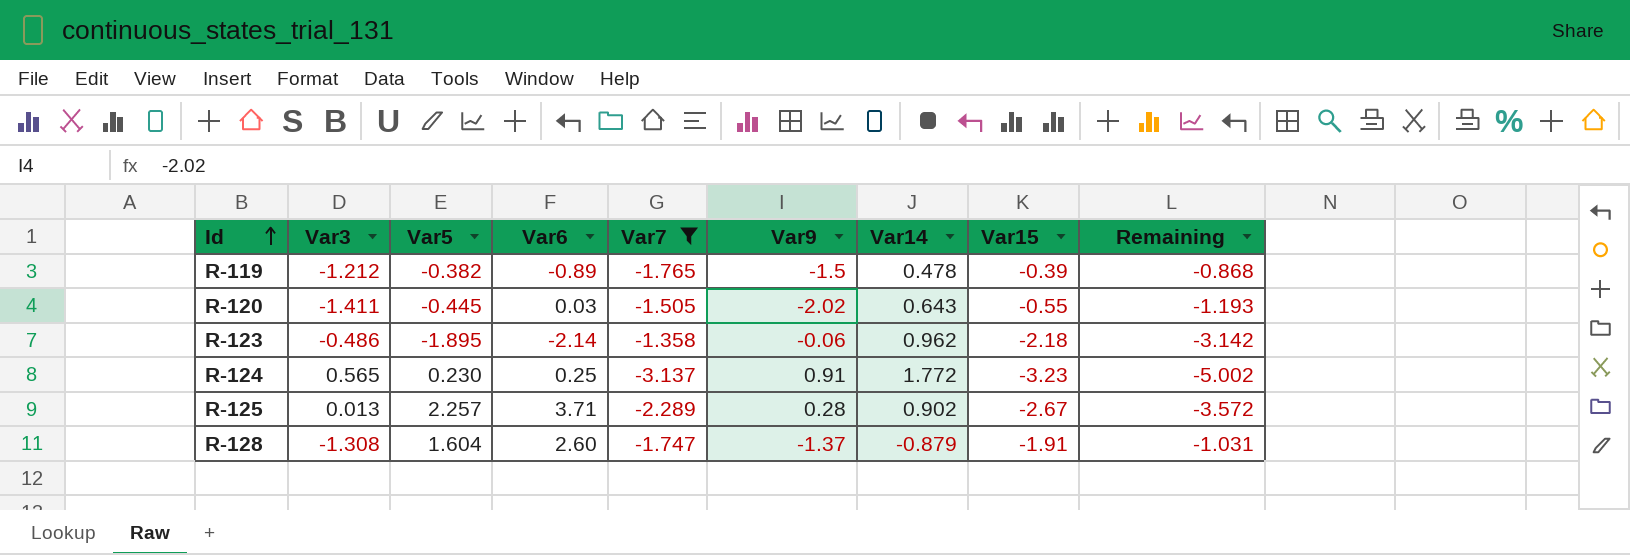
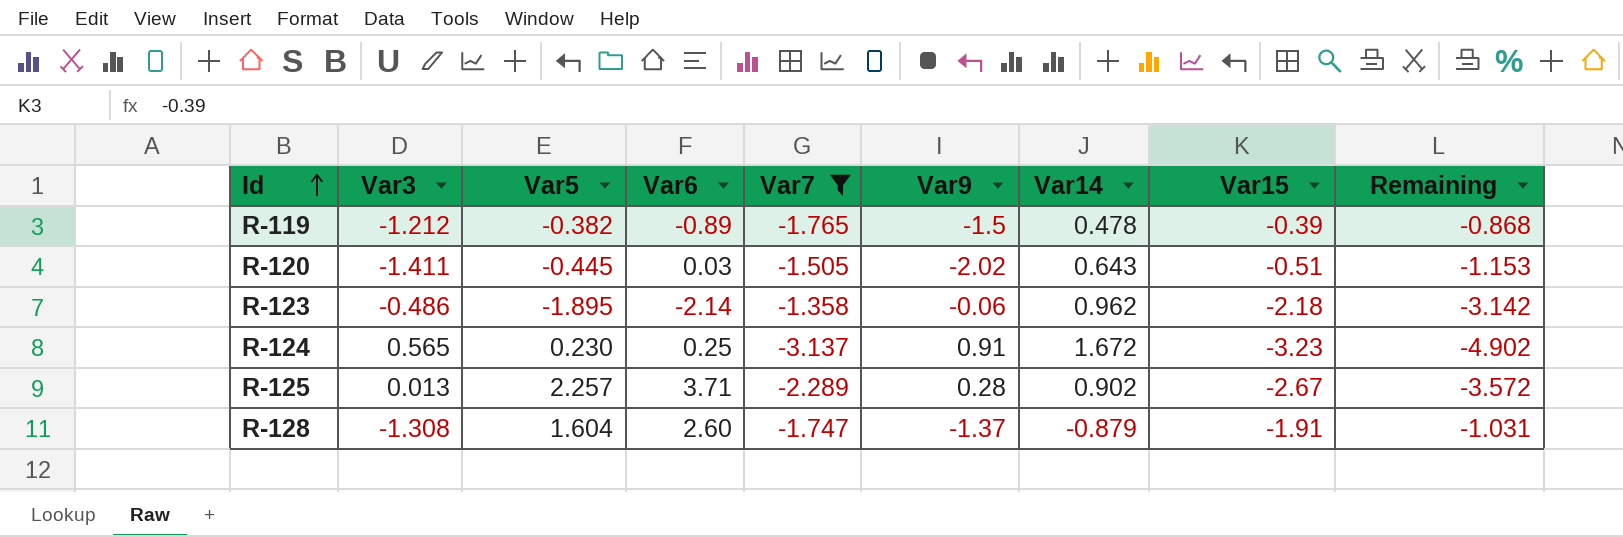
R-120 | Var15: -0.55 -> -0.51
R-120 | Remaining: -1.193 -> -1.153
R-124 | Var14: 1.772 -> 1.672
R-124 | Remaining: -5.002 -> -4.902

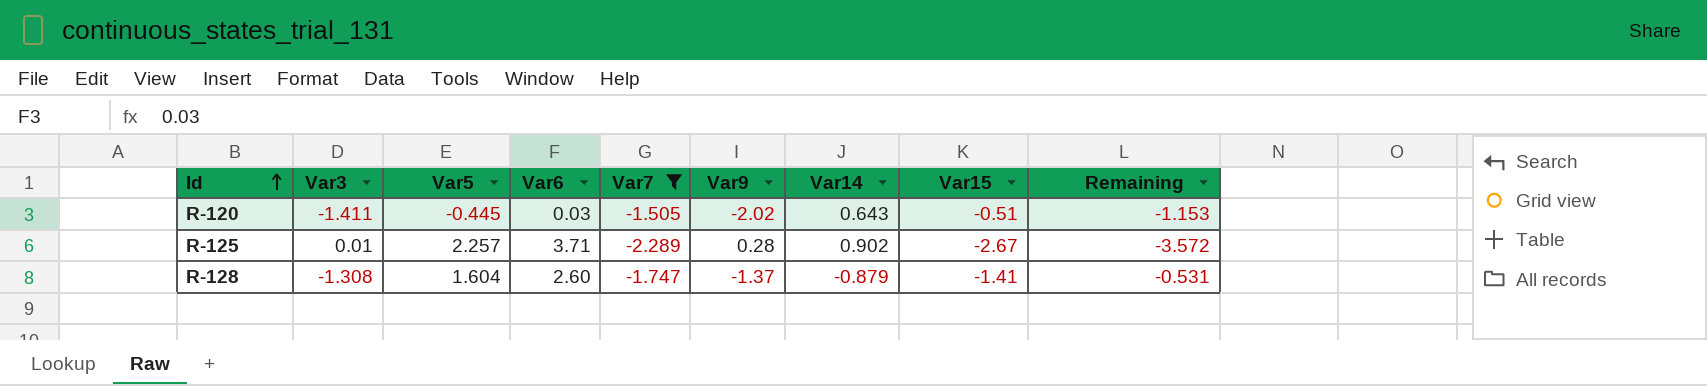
row R-119: -1.212 | -0.382 | -0.89 | -1.765 | -1.5 | 0.478 | -0.39 | -0.868 -> none
row R-123: -0.486 | -1.895 | -2.14 | -1.358 | -0.06 | 0.962 | -2.18 | -3.142 -> none
row R-124: 0.565 | 0.230 | 0.25 | -3.137 | 0.91 | 1.672 | -3.23 | -4.902 -> none
R-125 | Var3: 0.013 -> 0.01
R-128 | Var15: -1.91 -> -1.41
R-128 | Remaining: -1.031 -> -0.531

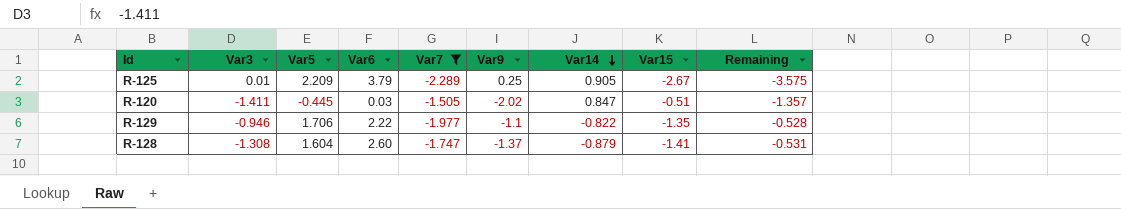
row order: Id ascending -> Var14 descending
R-125 | Var5: 2.257 -> 2.209
R-125 | Var6: 3.71 -> 3.79
R-125 | Var9: 0.28 -> 0.25
R-125 | Var14: 0.902 -> 0.905
R-125 | Remaining: -3.572 -> -3.575
R-120 | Var14: 0.643 -> 0.847
R-120 | Remaining: -1.153 -> -1.357
row R-129: none -> -0.946 | 1.706 | 2.22 | -1.977 | -1.1 | -0.822 | -1.35 | -0.528

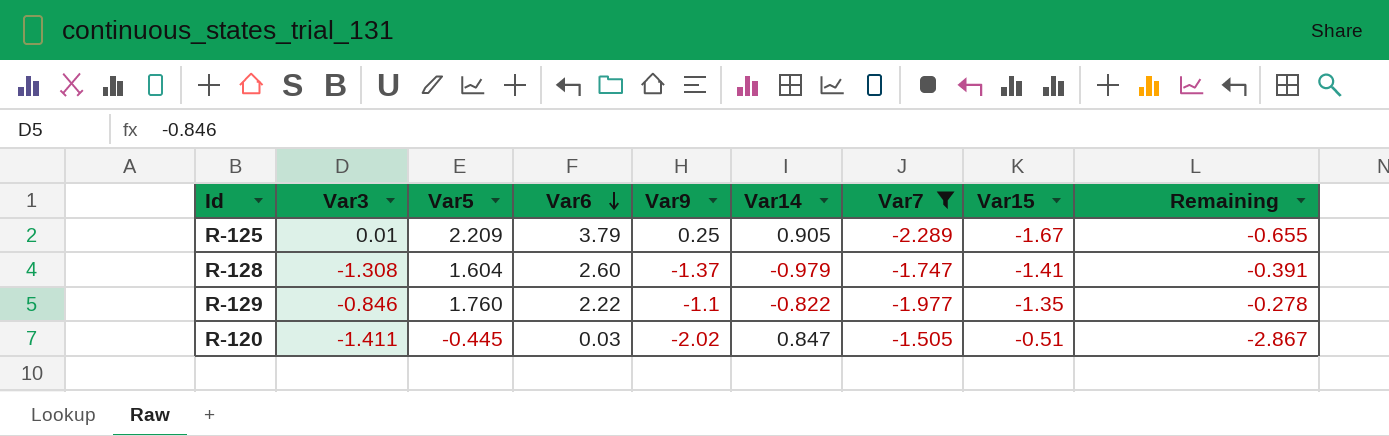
row order: Var14 descending -> Var6 descending
column Var7 | position: 5 -> 7
column Remaining | formula: [Var15] - [Var14] -> [Var9] - [Var14]
R-125 | Var15: -2.67 -> -1.67
R-128 | Var14: -0.879 -> -0.979
R-129 | Var3: -0.946 -> -0.846
R-129 | Var5: 1.706 -> 1.760

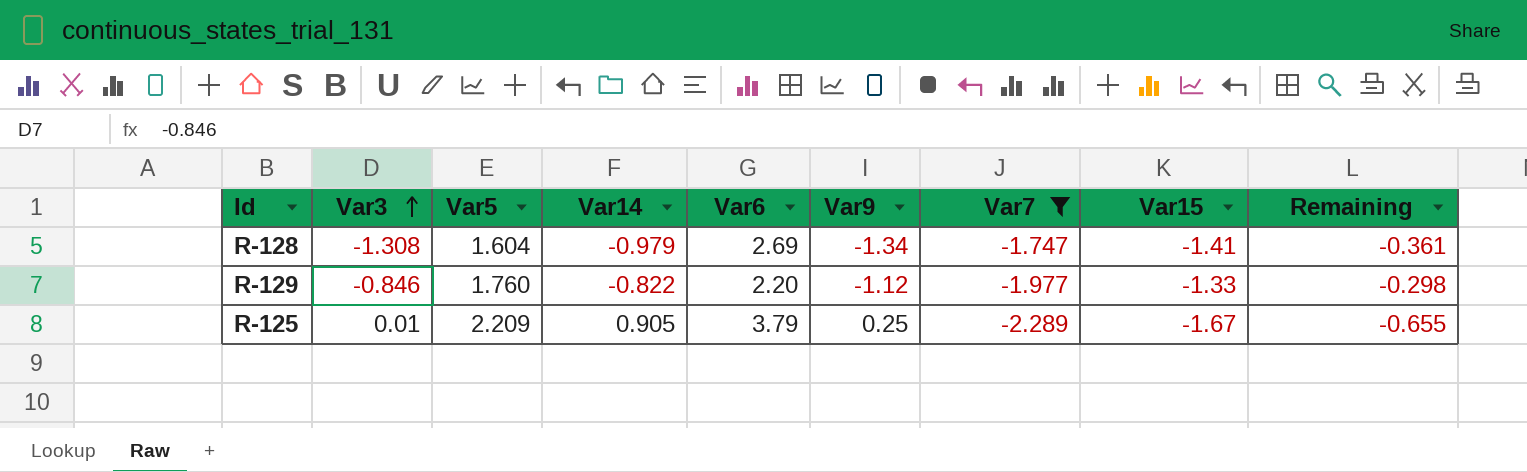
row order: Var6 descending -> Var3 ascending
column Var14 | position: 6 -> 4
row R-120: -1.411 | -0.445 | 0.03 | -2.02 | 0.847 | -1.505 | -0.51 | -2.867 -> none
R-128 | Var6: 2.60 -> 2.69
R-128 | Var9: -1.37 -> -1.34
R-128 | Remaining: -0.391 -> -0.361
R-129 | Var6: 2.22 -> 2.20
R-129 | Var9: -1.1 -> -1.12
R-129 | Var15: -1.35 -> -1.33
R-129 | Remaining: -0.278 -> -0.298

